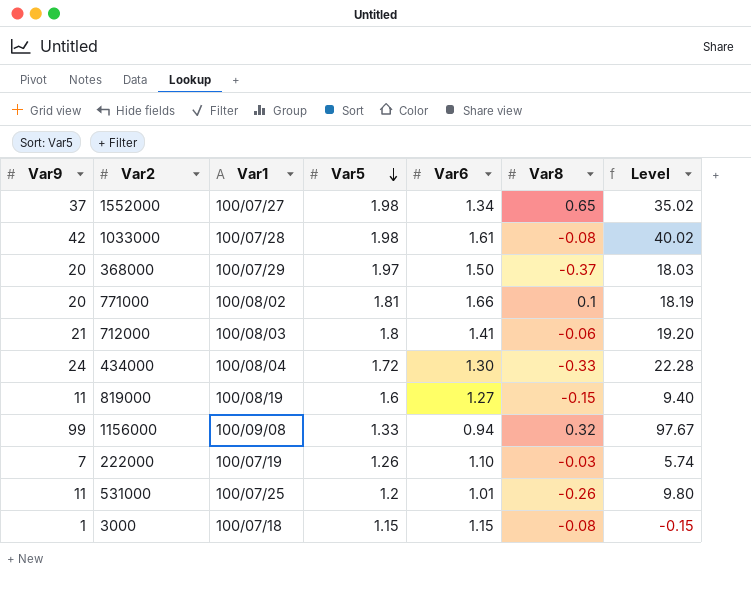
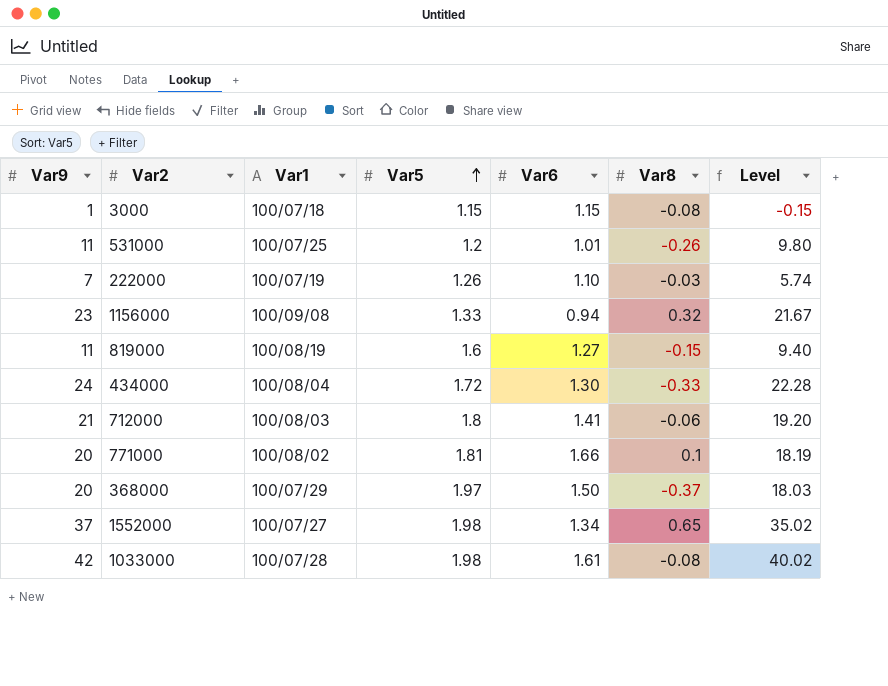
row order: Var5 descending -> Var5 ascending
1156000 | Var9: 99 -> 23
1156000 | Level: 97.67 -> 21.67

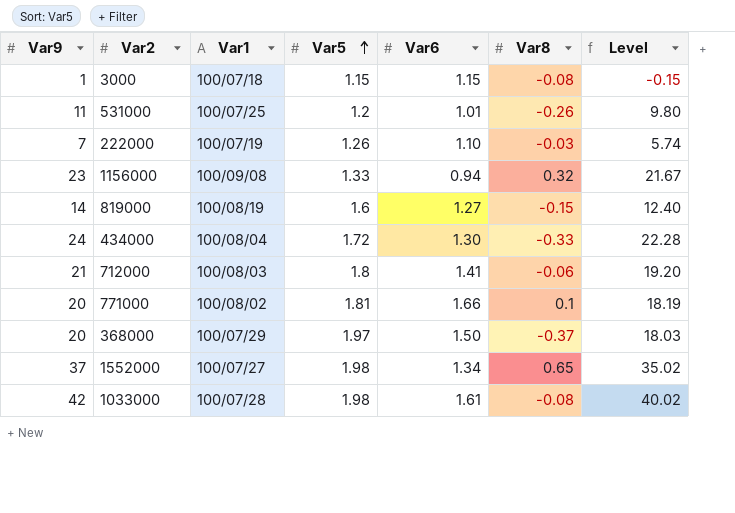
819000 | Var9: 11 -> 14
819000 | Level: 9.40 -> 12.40

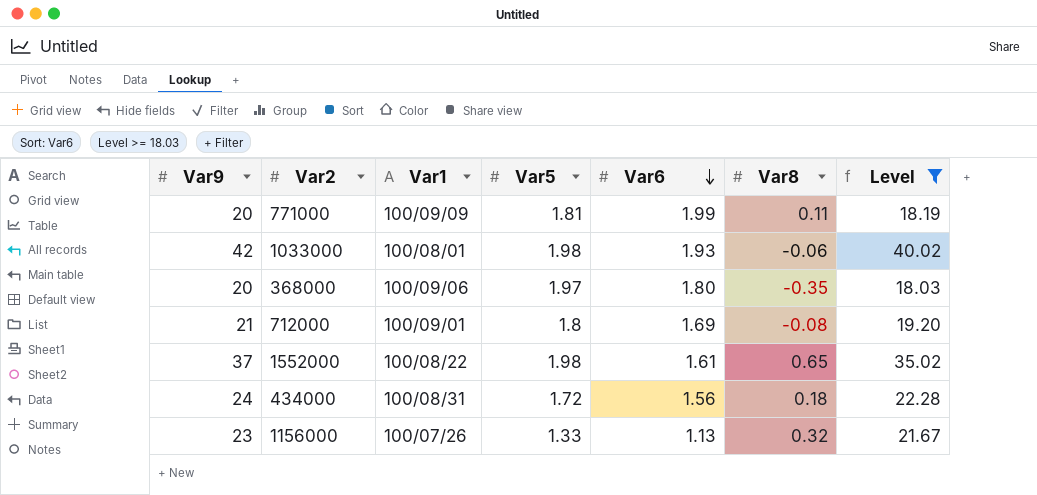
filter: none -> Level >= 18.03
row order: Var5 ascending -> Var6 descending
771000 | Var1: 100/08/02 -> 100/09/09
771000 | Var6: 1.66 -> 1.99
771000 | Var8: 0.1 -> 0.11
1033000 | Var1: 100/07/28 -> 100/08/01
1033000 | Var6: 1.61 -> 1.93
1033000 | Var8: -0.08 -> -0.06
368000 | Var1: 100/07/29 -> 100/09/06
368000 | Var6: 1.50 -> 1.80
368000 | Var8: -0.37 -> -0.35
712000 | Var1: 100/08/03 -> 100/09/01
712000 | Var6: 1.41 -> 1.69
712000 | Var8: -0.06 -> -0.08
1552000 | Var1: 100/07/27 -> 100/08/22
1552000 | Var6: 1.34 -> 1.61
434000 | Var1: 100/08/04 -> 100/08/31
434000 | Var6: 1.30 -> 1.56
434000 | Var8: -0.33 -> 0.18
1156000 | Var1: 100/09/08 -> 100/07/26
1156000 | Var6: 0.94 -> 1.13

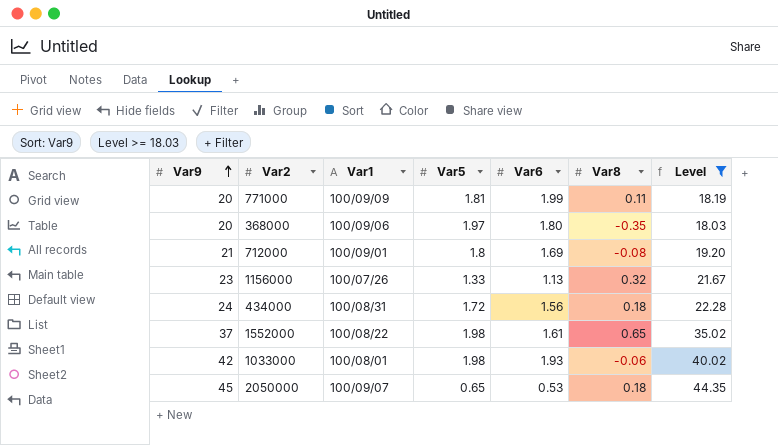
row order: Var6 descending -> Var9 ascending
row 2050000: none -> 45 | 100/09/07 | 0.65 | 0.53 | 0.18 | 44.35

